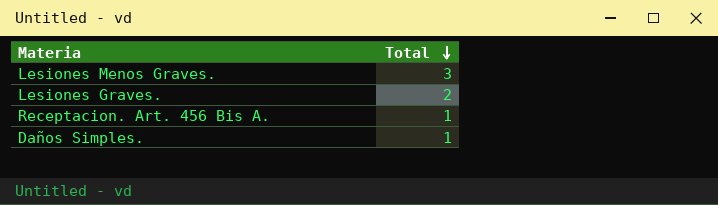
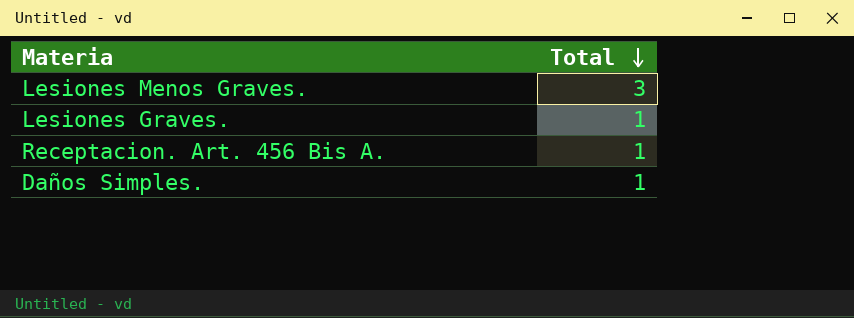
Lesiones Graves. | Total: 2 -> 1

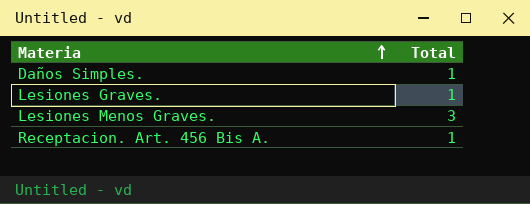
row order: Total descending -> Materia ascending

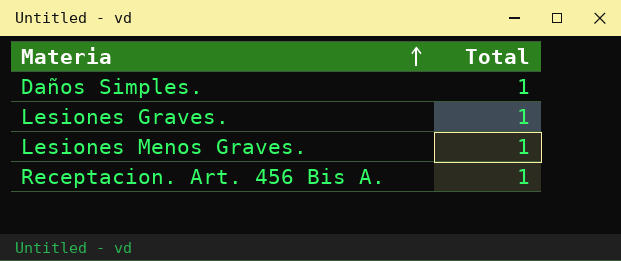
Lesiones Menos Graves. | Total: 3 -> 1

